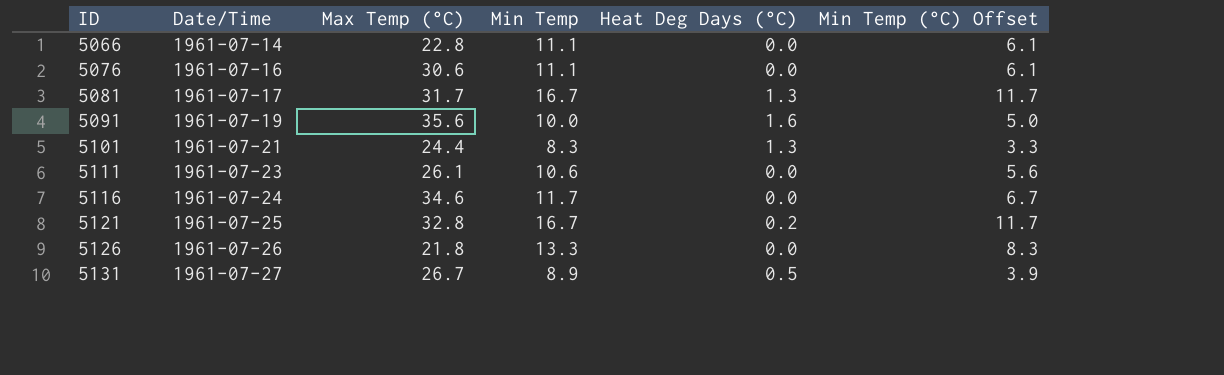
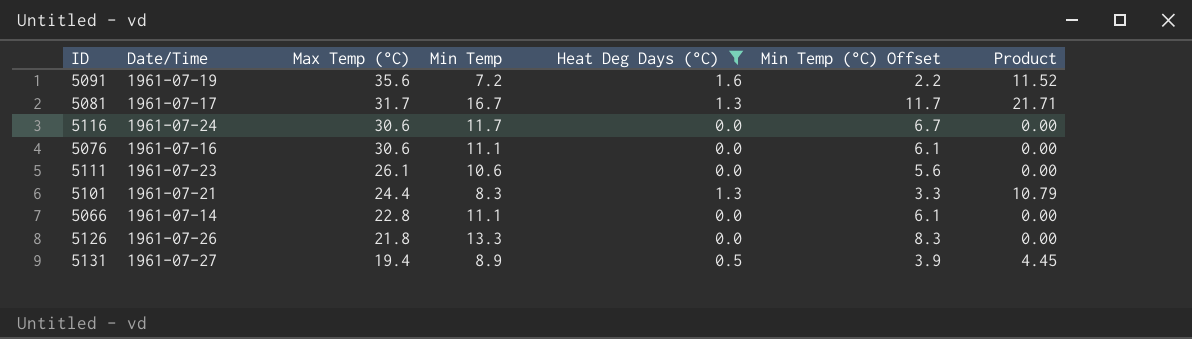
filter: none -> Heat Deg Days (°C) != 0.2
row order: ID ascending -> Max Temp (°C) descending
column Product | formula: none -> [Min Temp] * [Heat Deg Days (°C)]
5091 | Min Temp: 10.0 -> 7.2
5091 | Min Temp (°C) Offset: 5.0 -> 2.2
5116 | Max Temp (°C): 34.6 -> 30.6
5131 | Max Temp (°C): 26.7 -> 19.4

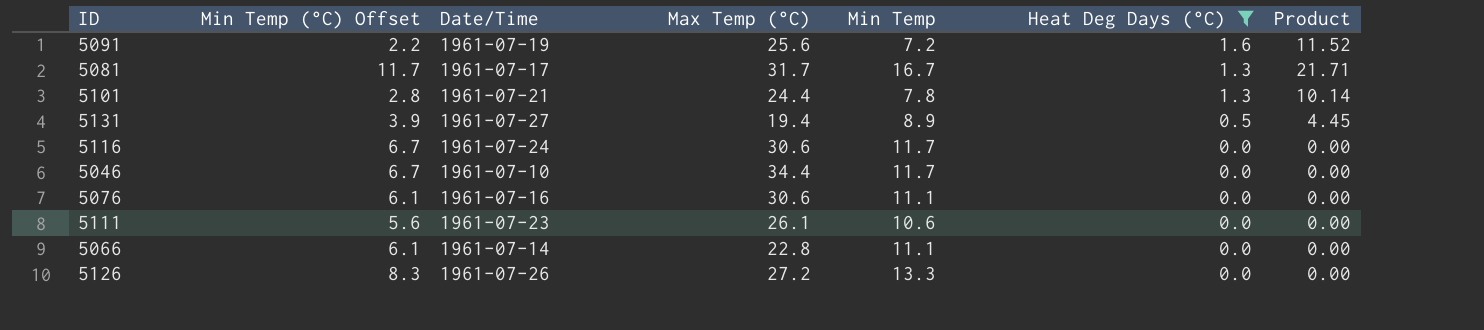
row order: Max Temp (°C) descending -> Heat Deg Days (°C) descending
column Min Temp (°C) Offset | position: 6 -> 2
5091 | Max Temp (°C): 35.6 -> 25.6
5101 | Min Temp (°C) Offset: 3.3 -> 2.8
5101 | Min Temp: 8.3 -> 7.8
5101 | Product: 10.79 -> 10.14
row 5046: none -> 6.7 | 1961-07-10 | 34.4 | 11.7 | 0.0 | 0.00
5126 | Max Temp (°C): 21.8 -> 27.2

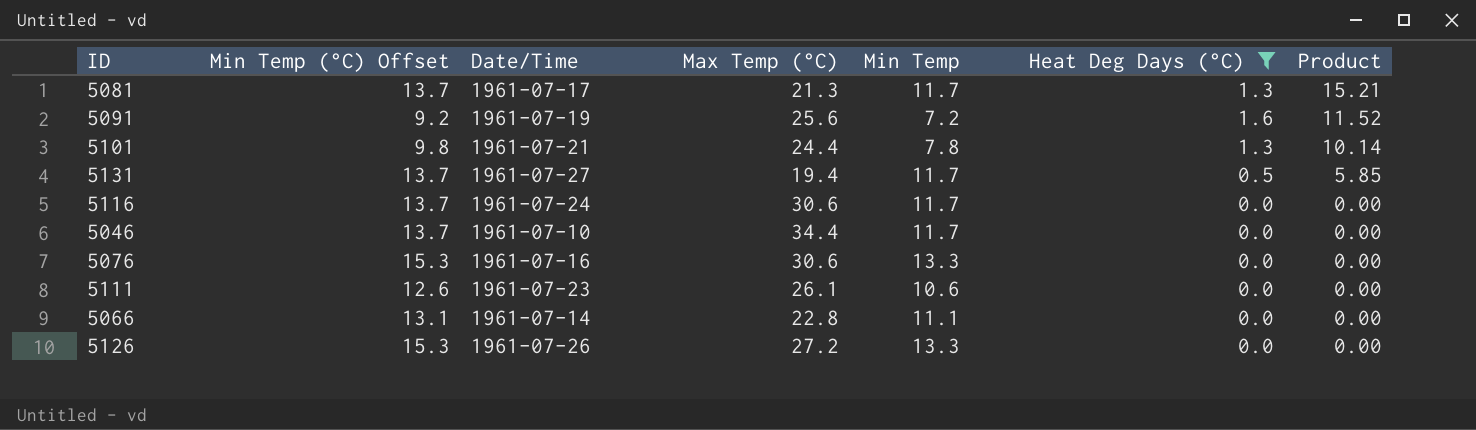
row order: Heat Deg Days (°C) descending -> Product descending
column Min Temp (°C) Offset | formula: [Min Temp] - 5 -> [Min Temp] + 2
5081 | Max Temp (°C): 31.7 -> 21.3
5081 | Min Temp: 16.7 -> 11.7
5081 | Product: 21.71 -> 15.21
5131 | Min Temp: 8.9 -> 11.7
5131 | Product: 4.45 -> 5.85
5076 | Min Temp: 11.1 -> 13.3

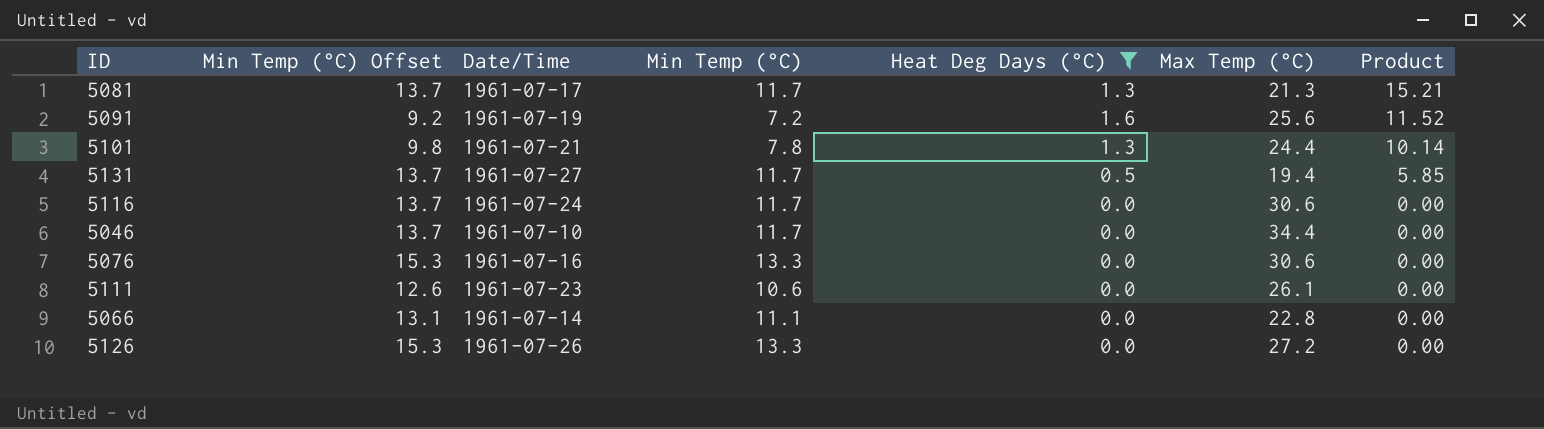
column name: Min Temp -> Min Temp (°C)
column Max Temp (°C) | position: 4 -> 6

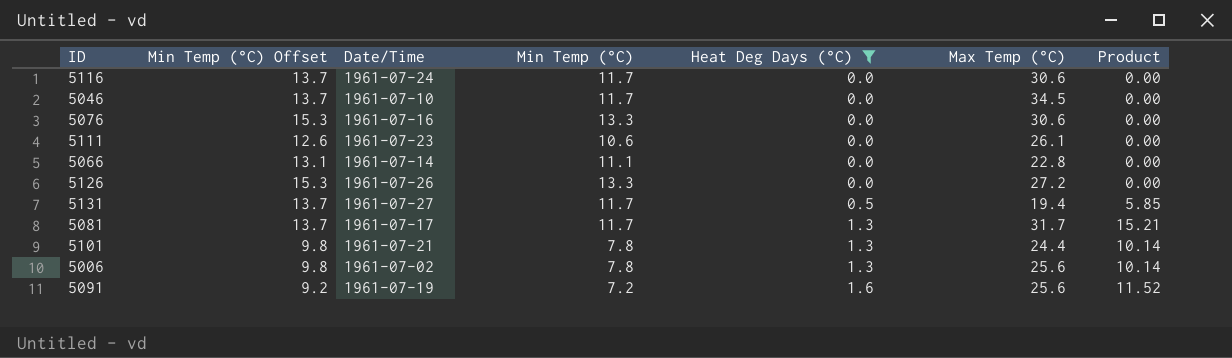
row order: Product descending -> Heat Deg Days (°C) ascending
5046 | Max Temp (°C): 34.4 -> 34.5
5081 | Max Temp (°C): 21.3 -> 31.7
row 5006: none -> 9.8 | 1961-07-02 | 7.8 | 1.3 | 25.6 | 10.14

